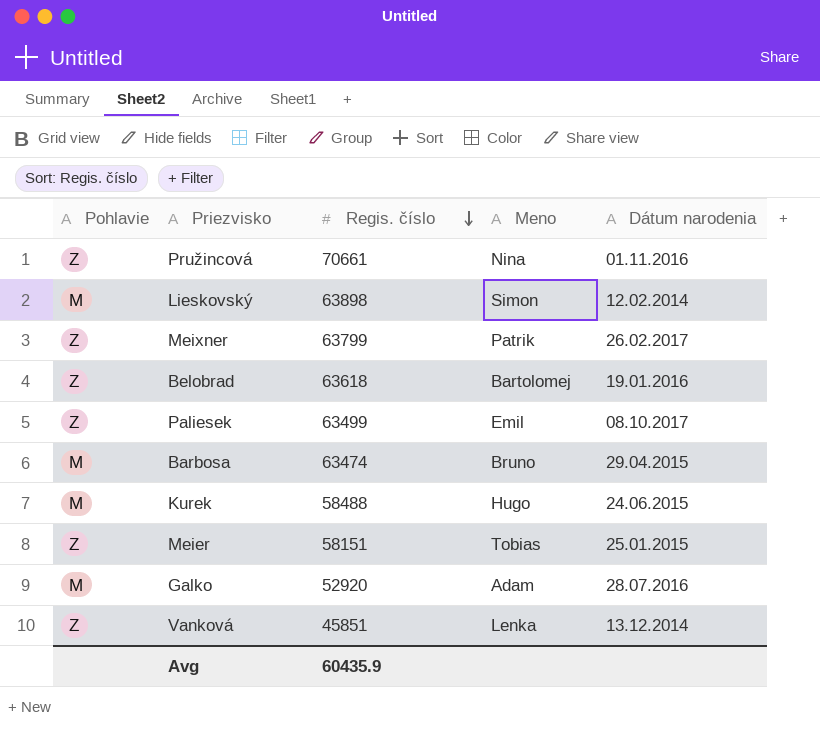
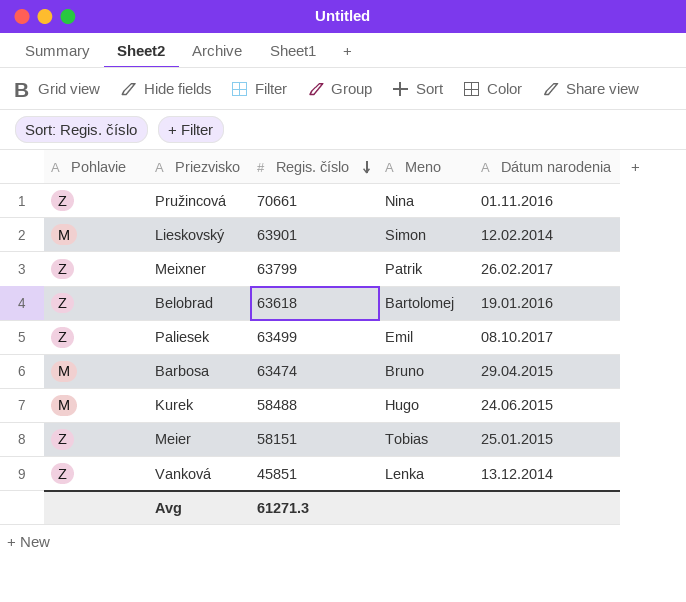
row Galko: M | 52920 | Adam | 28.07.2016 -> none
Lieskovský | Regis. číslo: 63898 -> 63901
Avg | Regis. číslo: 60435.9 -> 61271.3

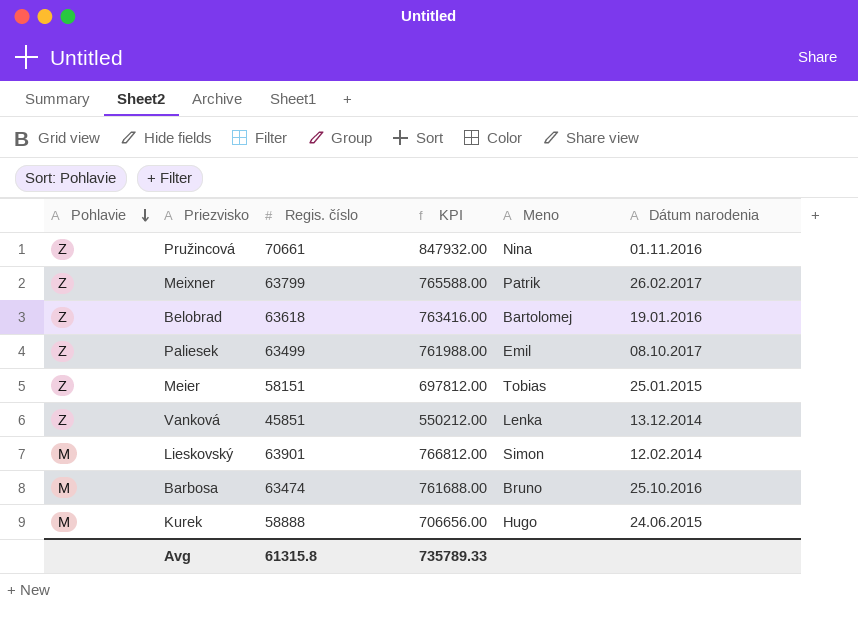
row order: Regis. číslo descending -> Pohlavie descending
column KPI | formula: none -> [Regis. číslo] * 12
Barbosa | Dátum narodenia: 29.04.2015 -> 25.10.2016
Kurek | Regis. číslo: 58488 -> 58888
Avg | Regis. číslo: 61271.3 -> 61315.8

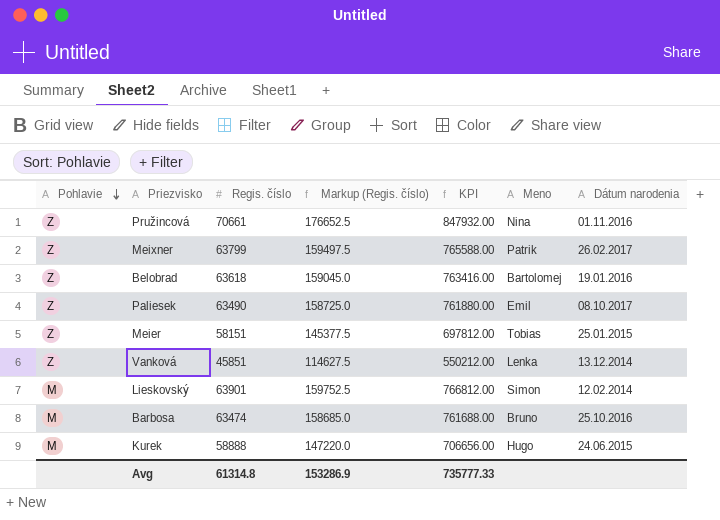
column Markup (Regis. číslo) | formula: none -> [Regis. číslo] * 2.5
Paliesek | Regis. číslo: 63499 -> 63490
Paliesek | KPI: 761988.00 -> 761880.00
Avg | Regis. číslo: 61315.8 -> 61314.8
Avg | KPI: 735789.33 -> 735777.33

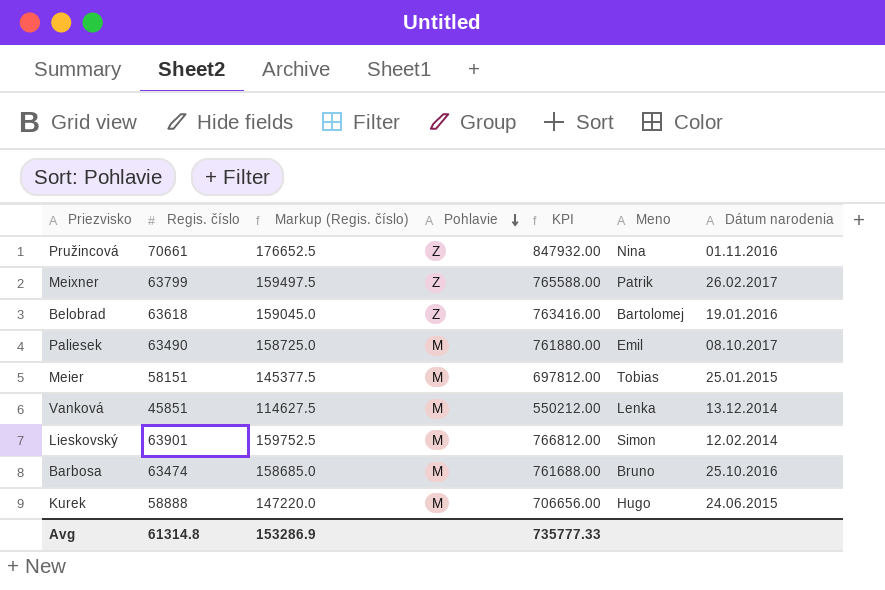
column Pohlavie | position: 1 -> 4
Paliesek | Pohlavie: Z -> M
Meier | Pohlavie: Z -> M
Vanková | Pohlavie: Z -> M

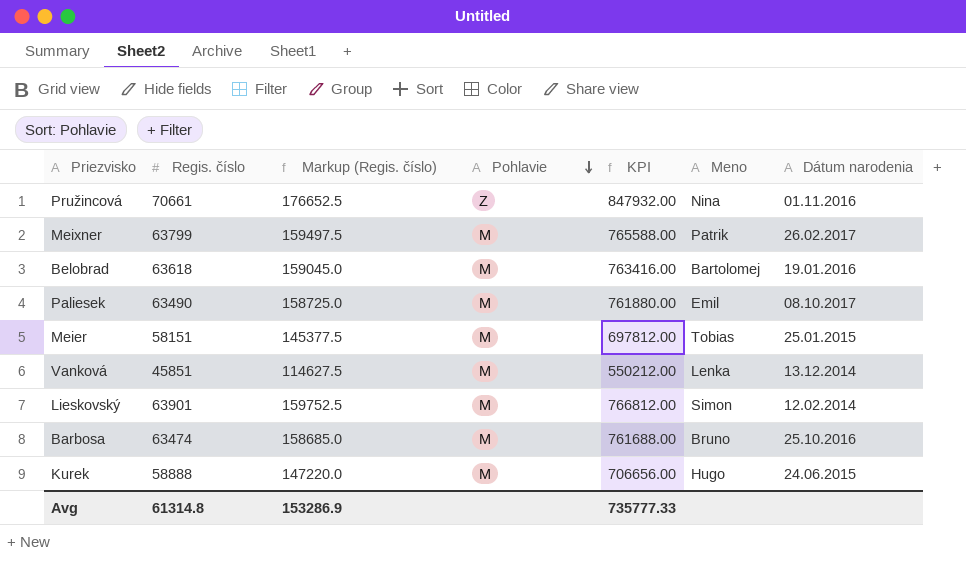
Meixner | Pohlavie: Z -> M
Belobrad | Pohlavie: Z -> M

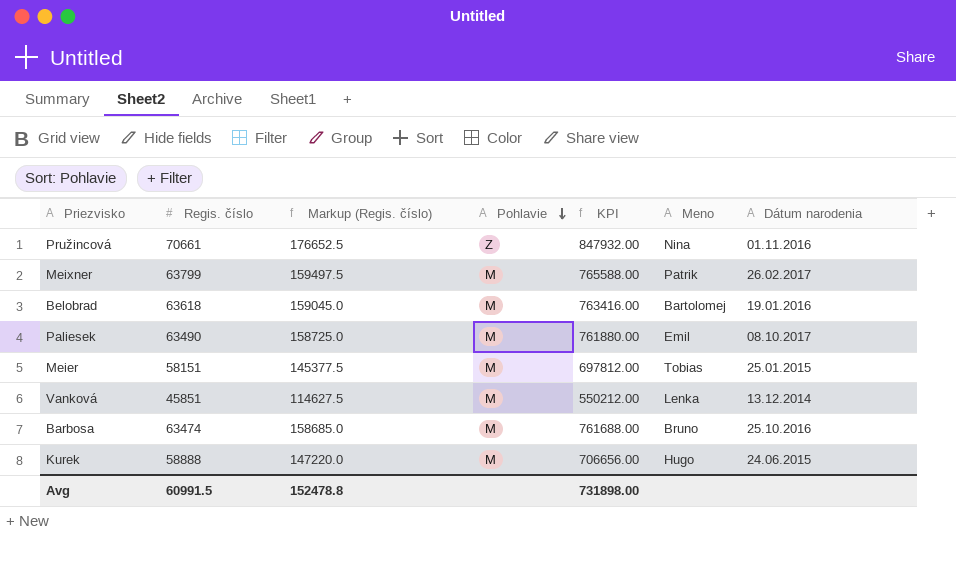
row Lieskovský: 63901 | 159752.5 | M | 766812.00 | Simon | 12.02.2014 -> none
Avg | Regis. číslo: 61314.8 -> 60991.5
Avg | Markup (Regis. číslo): 153286.9 -> 152478.8
Avg | KPI: 735777.33 -> 731898.00

